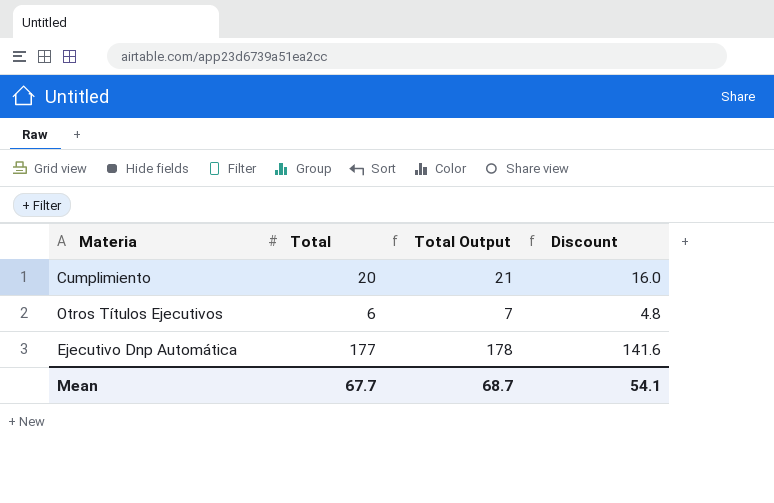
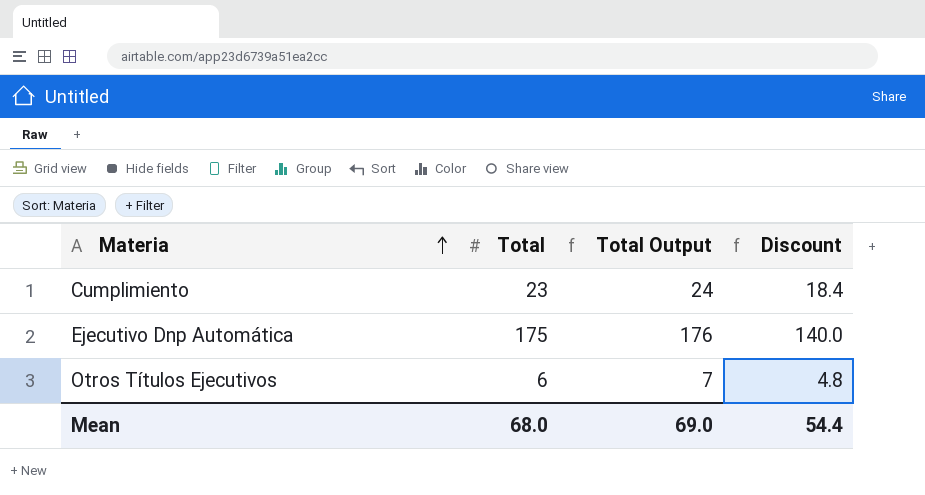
row order: none -> Materia ascending
Cumplimiento | Total: 20 -> 23
Cumplimiento | Total Output: 21 -> 24
Cumplimiento | Discount: 16.0 -> 18.4
Ejecutivo Dnp Automática | Total: 177 -> 175
Ejecutivo Dnp Automática | Total Output: 178 -> 176
Ejecutivo Dnp Automática | Discount: 141.6 -> 140.0
Mean | Total: 67.7 -> 68.0
Mean | Total Output: 68.7 -> 69.0
Mean | Discount: 54.1 -> 54.4

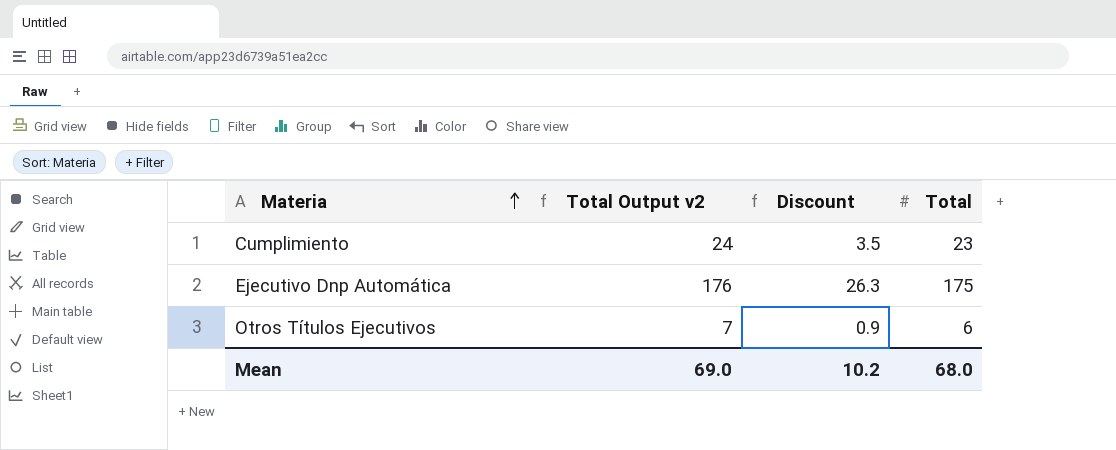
column name: Total Output -> Total Output v2
column Discount | formula: [Total] * 0.8 -> [Total] * 0.15
column Total | position: 2 -> 4
Mean | Discount: 54.4 -> 10.2

